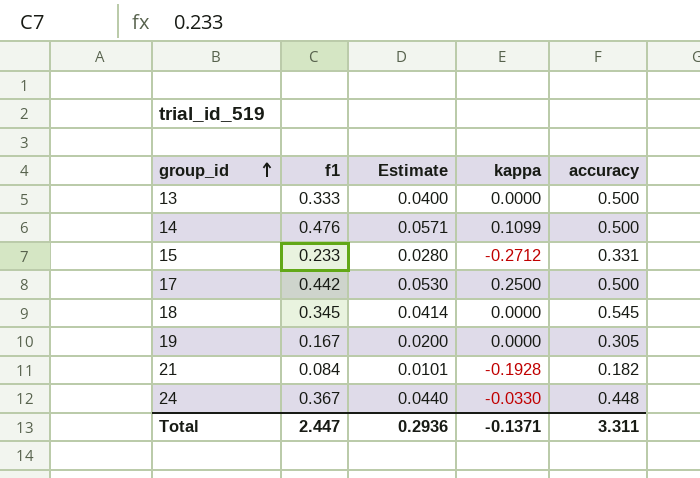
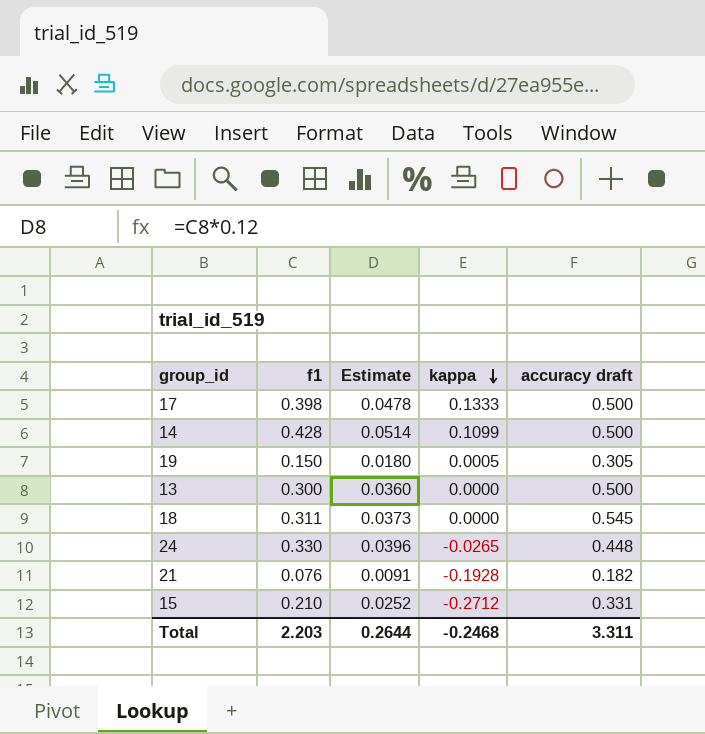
row order: group_id ascending -> kappa descending
column name: accuracy -> accuracy draft
17 | f1: 0.442 -> 0.398
17 | Estimate: 0.0530 -> 0.0478
17 | kappa: 0.2500 -> 0.1333
14 | f1: 0.476 -> 0.428
14 | Estimate: 0.0571 -> 0.0514
19 | f1: 0.167 -> 0.150
19 | Estimate: 0.0200 -> 0.0180
19 | kappa: 0.0000 -> 0.0005
13 | f1: 0.333 -> 0.300
13 | Estimate: 0.0400 -> 0.0360
18 | f1: 0.345 -> 0.311
18 | Estimate: 0.0414 -> 0.0373
24 | f1: 0.367 -> 0.330
24 | Estimate: 0.0440 -> 0.0396
24 | kappa: -0.0330 -> -0.0265
21 | f1: 0.084 -> 0.076
21 | Estimate: 0.0101 -> 0.0091
15 | f1: 0.233 -> 0.210
15 | Estimate: 0.0280 -> 0.0252
Total | f1: 2.447 -> 2.203
Total | Estimate: 0.2936 -> 0.2644
Total | kappa: -0.1371 -> -0.2468

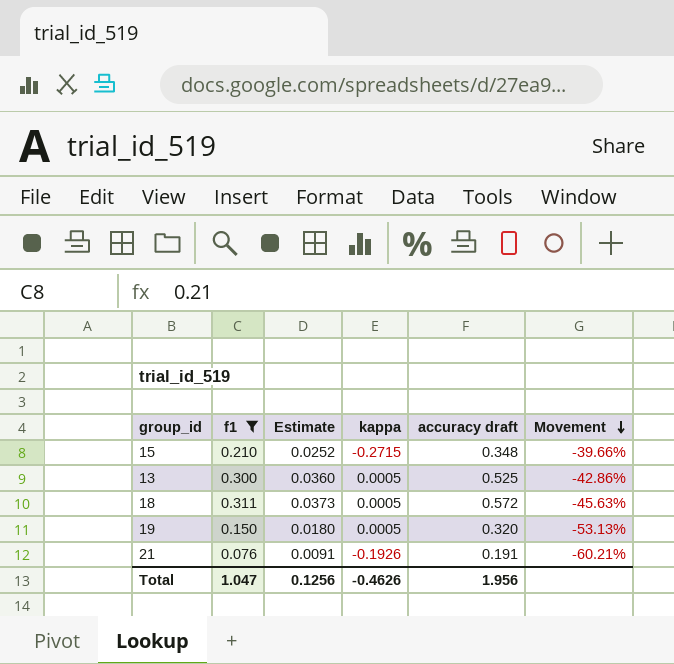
filter: none -> f1 <= 0.311
row order: kappa descending -> Movement descending
column Movement | formula: none -> ([f1] - [accuracy draft]) / [accuracy draft]
15 | kappa: -0.2712 -> -0.2715
15 | accuracy draft: 0.331 -> 0.348
13 | kappa: 0.0000 -> 0.0005
13 | accuracy draft: 0.500 -> 0.525
18 | kappa: 0.0000 -> 0.0005
18 | accuracy draft: 0.545 -> 0.572
19 | accuracy draft: 0.305 -> 0.320
21 | kappa: -0.1928 -> -0.1926
21 | accuracy draft: 0.182 -> 0.191
Total | f1: 2.203 -> 1.047
Total | Estimate: 0.2644 -> 0.1256
Total | kappa: -0.2468 -> -0.4626
Total | accuracy draft: 3.311 -> 1.956

